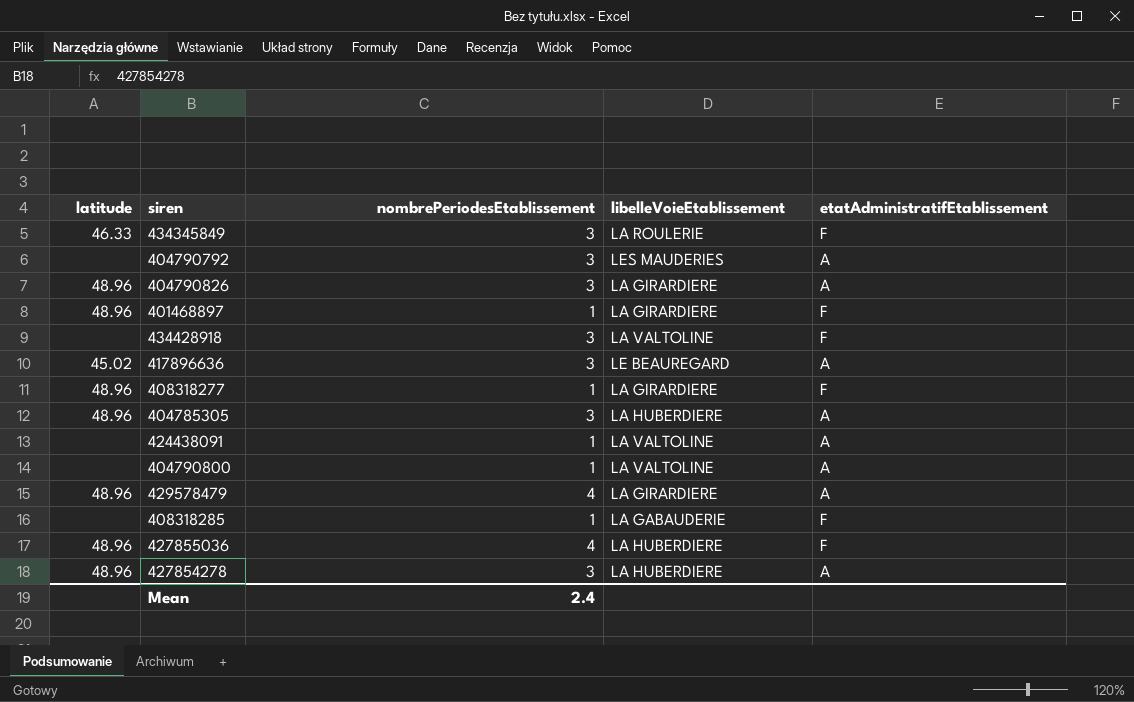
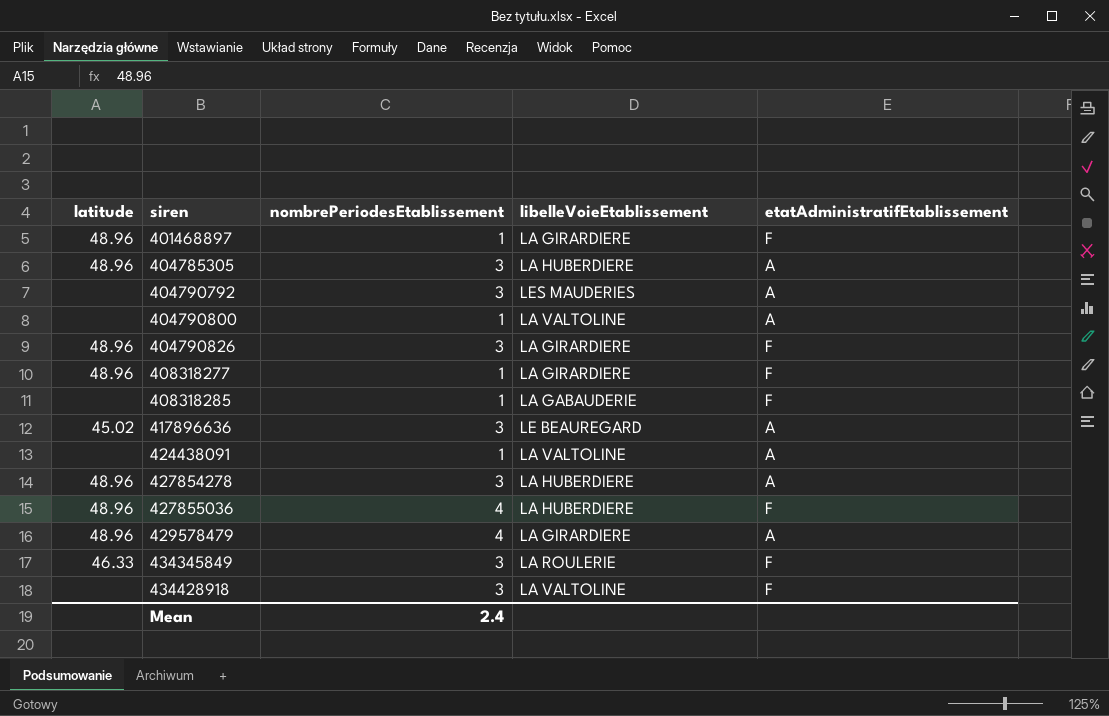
row order: none -> siren ascending
404790826 | etatAdministratifEtablissement: A -> F

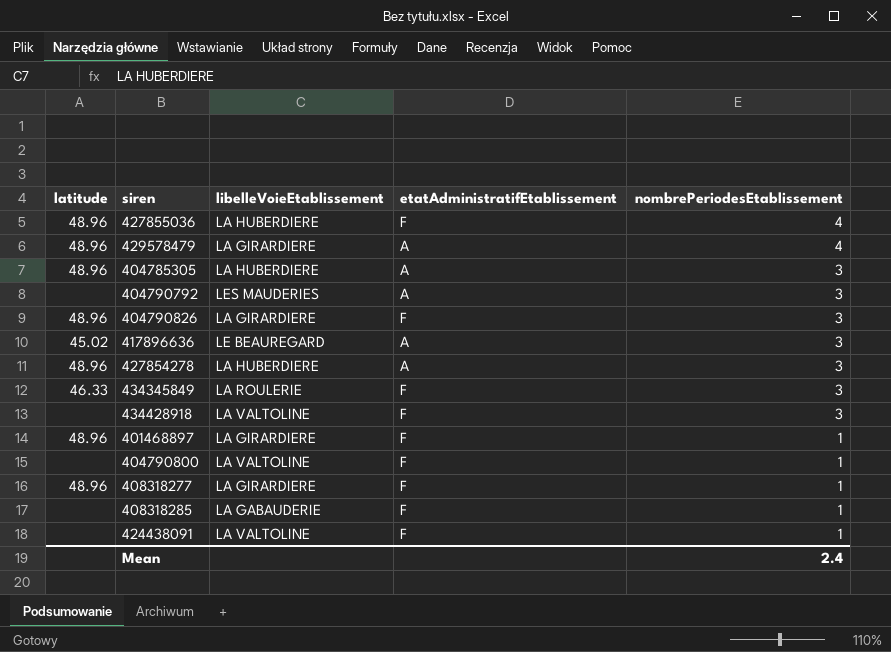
row order: siren ascending -> nombrePeriodesEtablissement descending
column nombrePeriodesEtablissement | position: 3 -> 5
404790800 | etatAdministratifEtablissement: A -> F
424438091 | etatAdministratifEtablissement: A -> F

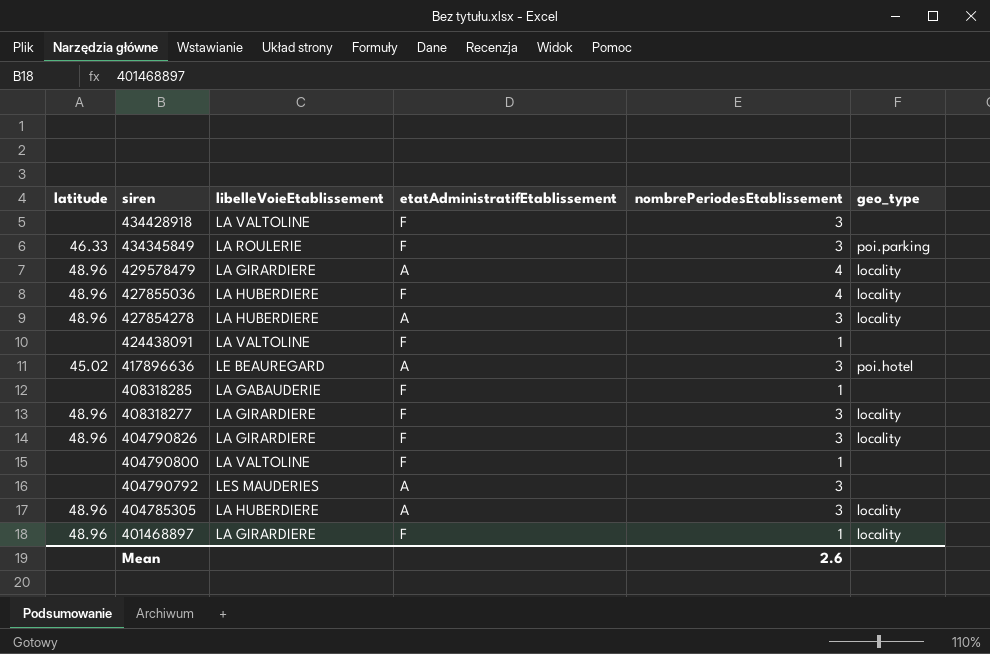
row order: nombrePeriodesEtablissement descending -> siren descending
column geo_type | position: none -> 6
408318277 | nombrePeriodesEtablissement: 1 -> 3
Mean | nombrePeriodesEtablissement: 2.4 -> 2.6

